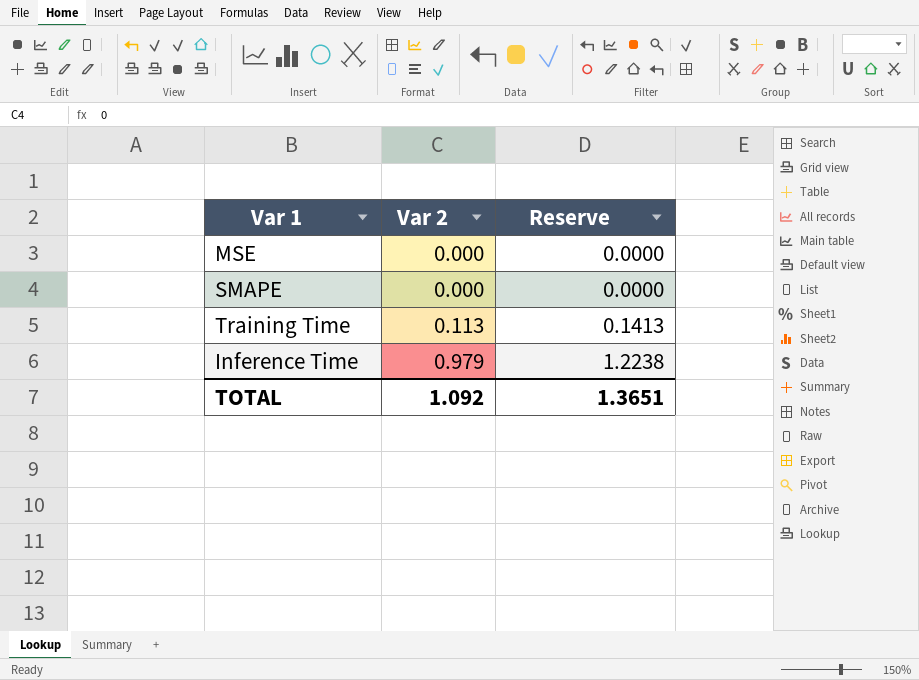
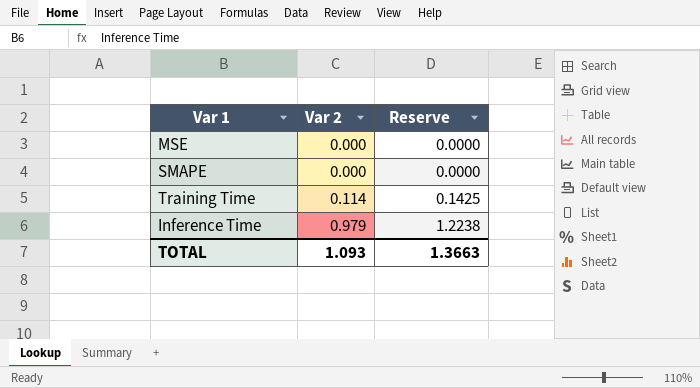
Training Time | Var 2: 0.113 -> 0.114
Training Time | Reserve: 0.1413 -> 0.1425
TOTAL | Var 2: 1.092 -> 1.093
TOTAL | Reserve: 1.3651 -> 1.3663

